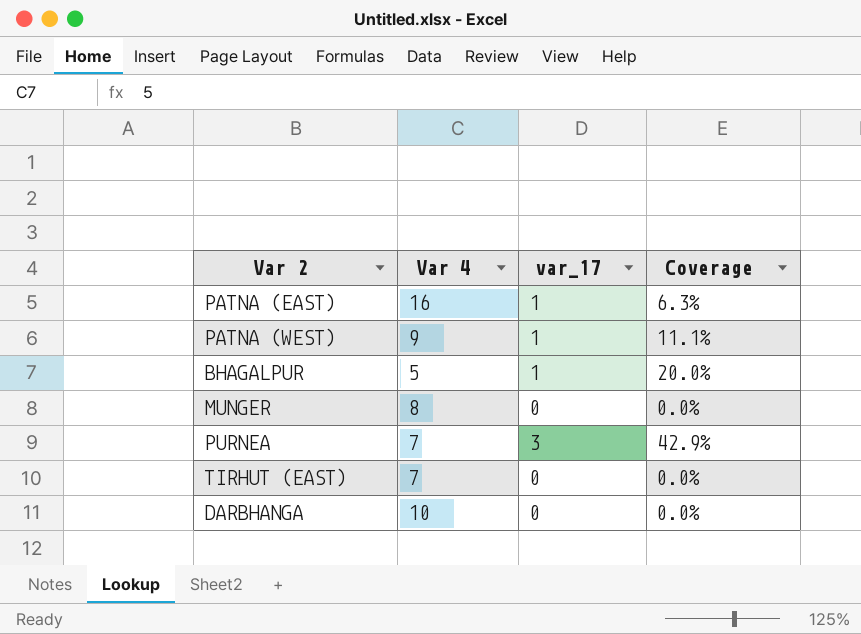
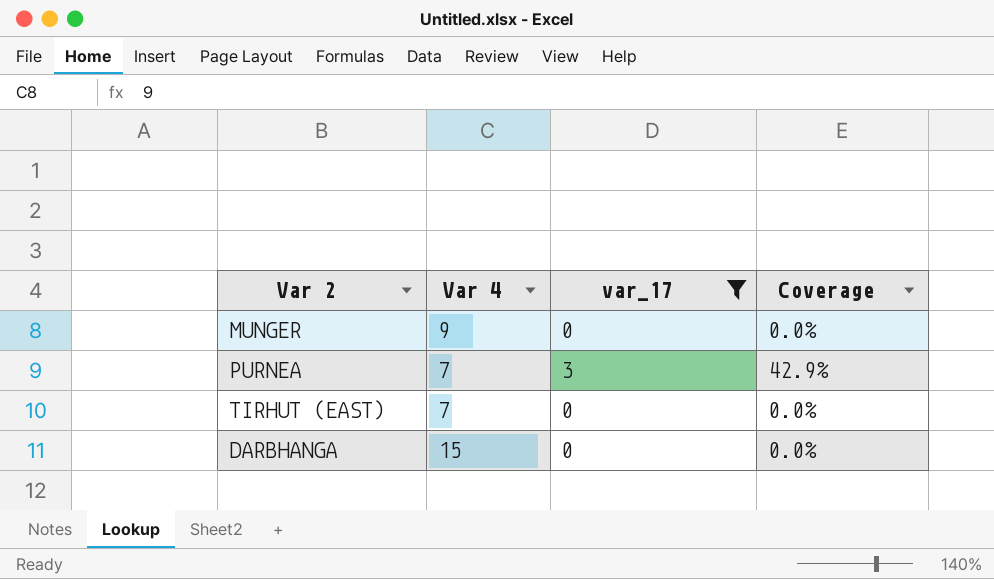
filter: none -> var_17 != 1
MUNGER | Var 4: 8 -> 9
DARBHANGA | Var 4: 10 -> 15

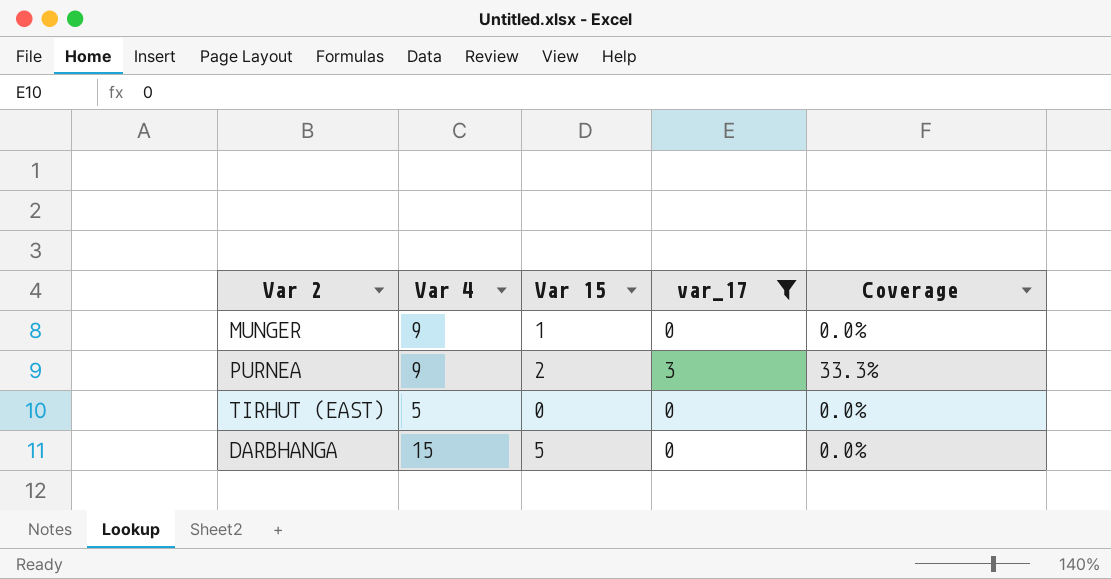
column Var 15 | position: none -> 3
PURNEA | Var 4: 7 -> 9
PURNEA | Coverage: 42.9% -> 33.3%
TIRHUT (EAST) | Var 4: 7 -> 5

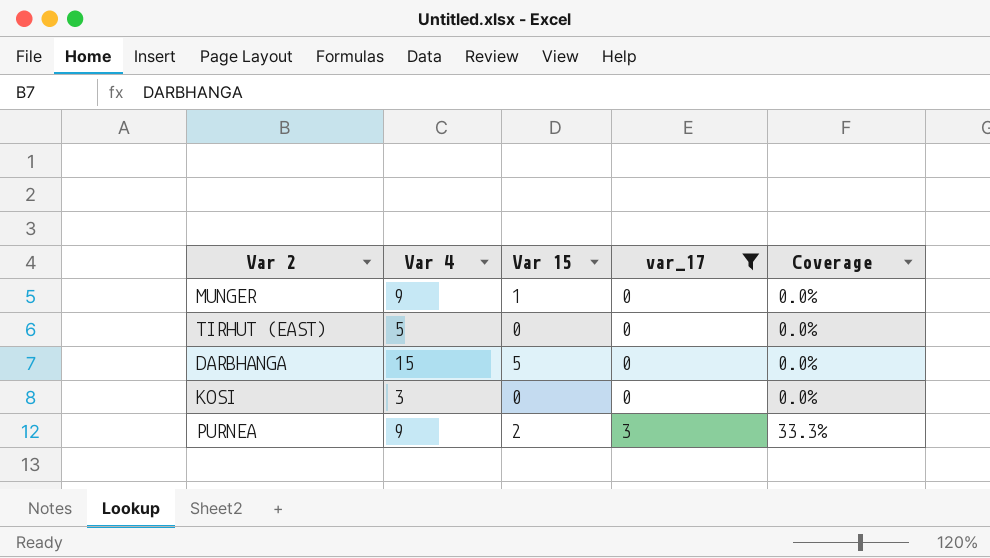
row order: none -> var_17 ascending
row KOSI: none -> 3 | 0 | 0 | 0.0%

